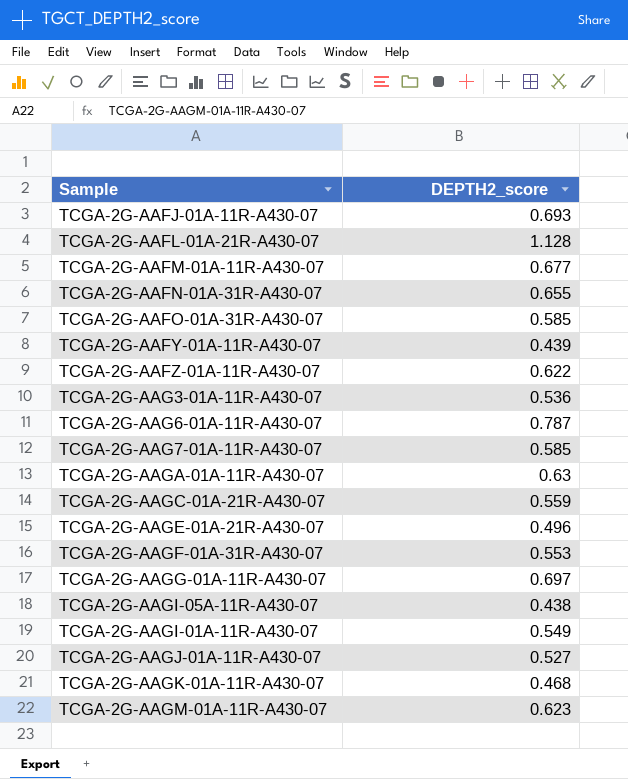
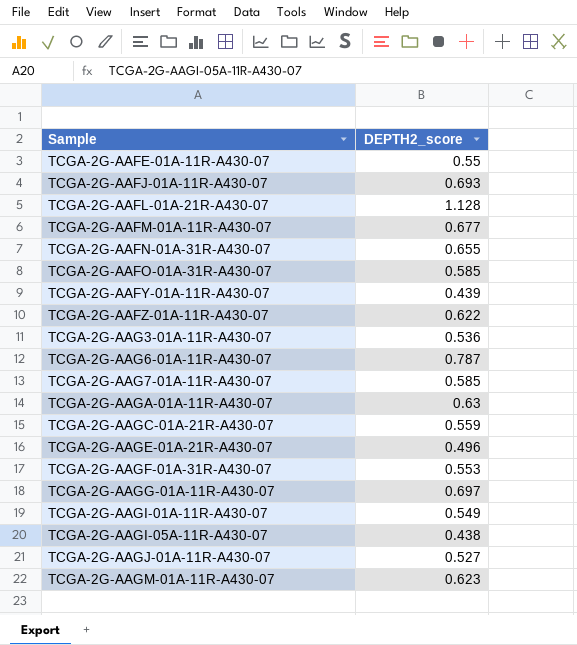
row order: none -> Sample ascending
row TCGA-2G-AAGK-01A-11R-A430-07: 0.468 -> none
row TCGA-2G-AAFE-01A-11R-A430-07: none -> 0.55

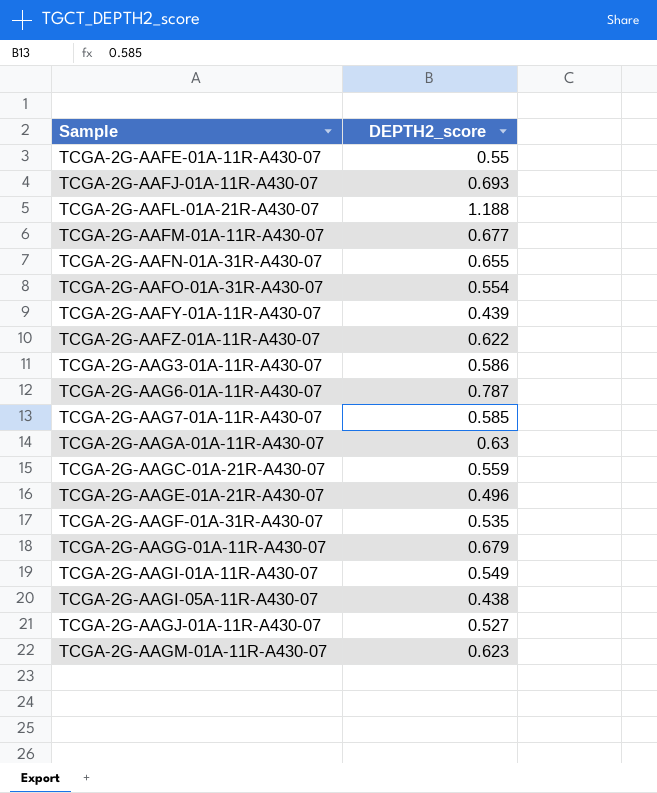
TCGA-2G-AAFL-01A-21R-A430-07 | DEPTH2_score: 1.128 -> 1.188
TCGA-2G-AAFO-01A-31R-A430-07 | DEPTH2_score: 0.585 -> 0.554
TCGA-2G-AAG3-01A-11R-A430-07 | DEPTH2_score: 0.536 -> 0.586
TCGA-2G-AAGF-01A-31R-A430-07 | DEPTH2_score: 0.553 -> 0.535
TCGA-2G-AAGG-01A-11R-A430-07 | DEPTH2_score: 0.697 -> 0.679

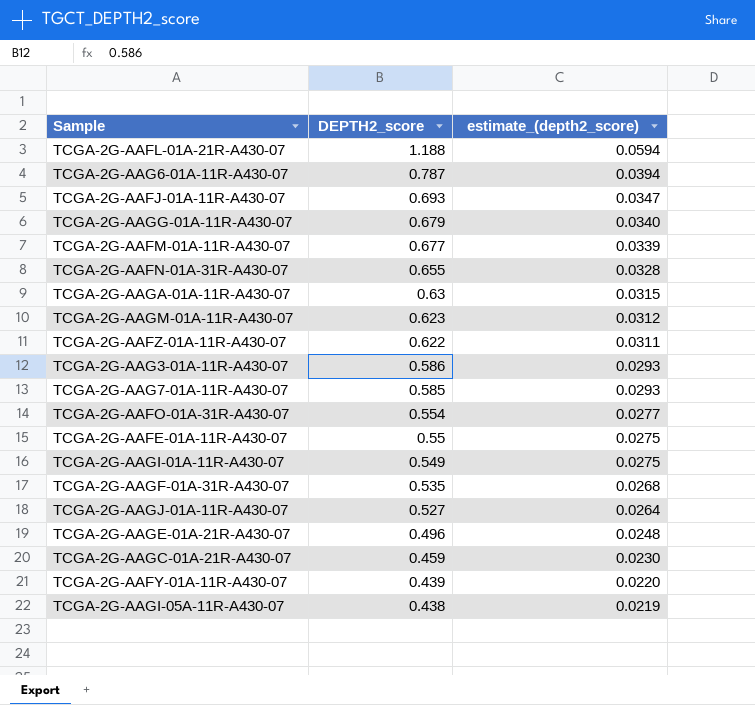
row order: Sample ascending -> DEPTH2_score descending
column estimate_(depth2_score) | formula: none -> [DEPTH2_score] * 0.05
TCGA-2G-AAGC-01A-21R-A430-07 | DEPTH2_score: 0.559 -> 0.459

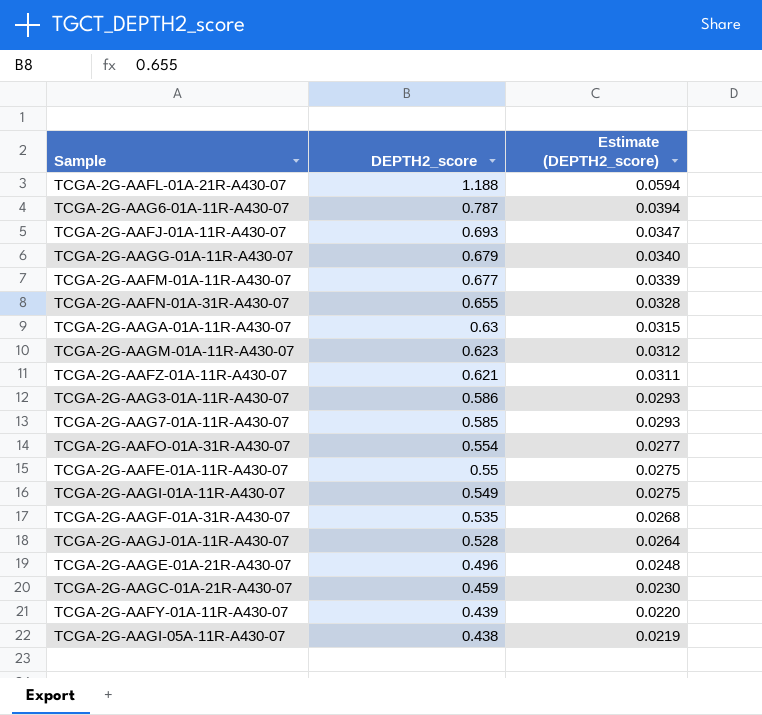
column name: estimate_(depth2_score) -> Estimate (DEPTH2_score)
TCGA-2G-AAFZ-01A-11R-A430-07 | DEPTH2_score: 0.622 -> 0.621
TCGA-2G-AAGJ-01A-11R-A430-07 | DEPTH2_score: 0.527 -> 0.528

